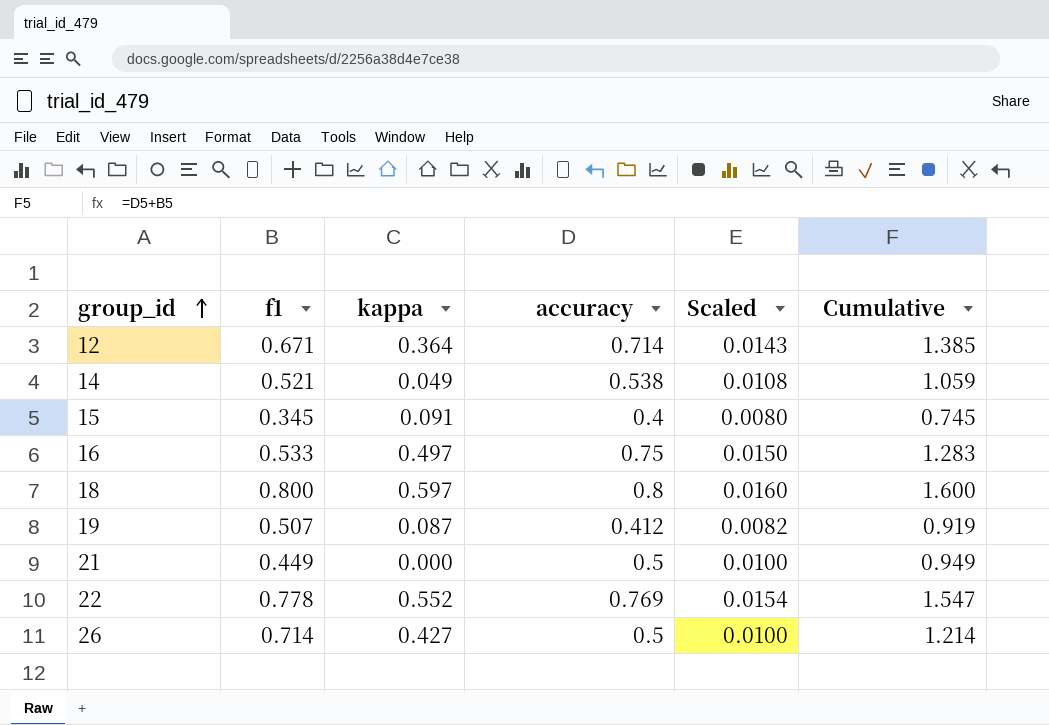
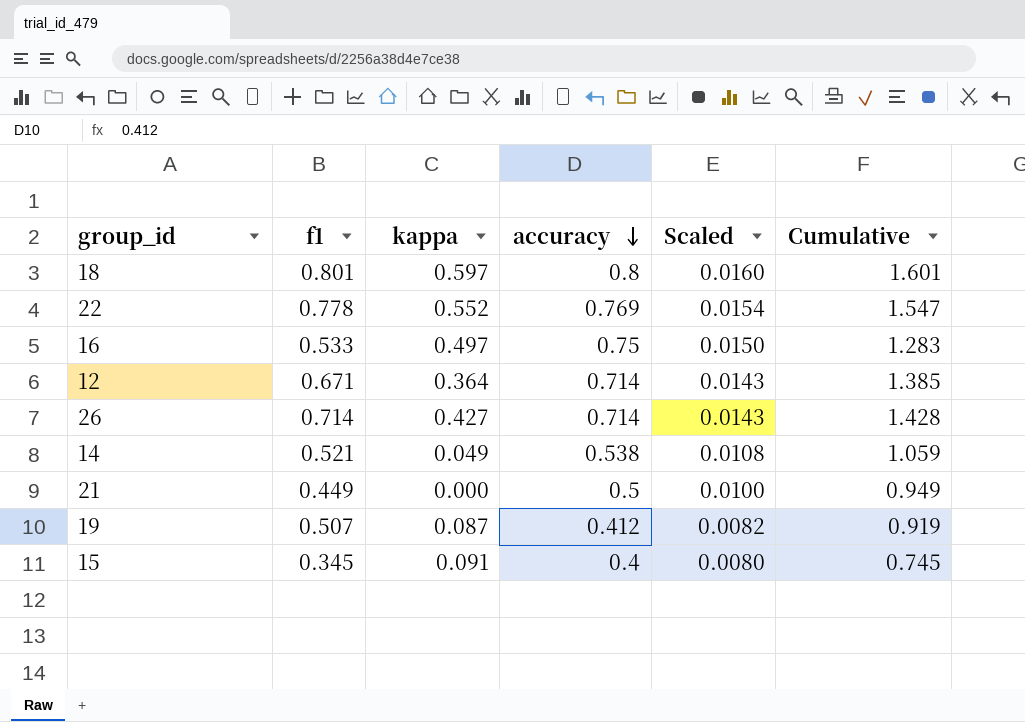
row order: group_id ascending -> accuracy descending
18 | f1: 0.800 -> 0.801
18 | Cumulative: 1.600 -> 1.601
26 | accuracy: 0.5 -> 0.714
26 | Scaled: 0.0100 -> 0.0143
26 | Cumulative: 1.214 -> 1.428

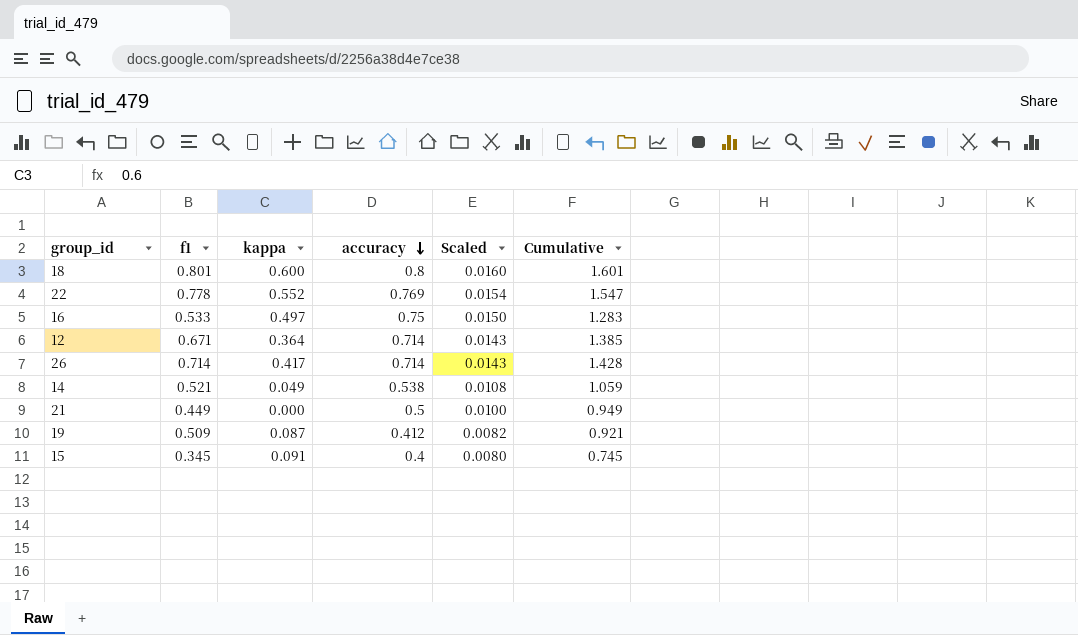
18 | kappa: 0.597 -> 0.600
26 | kappa: 0.427 -> 0.417
19 | f1: 0.507 -> 0.509
19 | Cumulative: 0.919 -> 0.921

